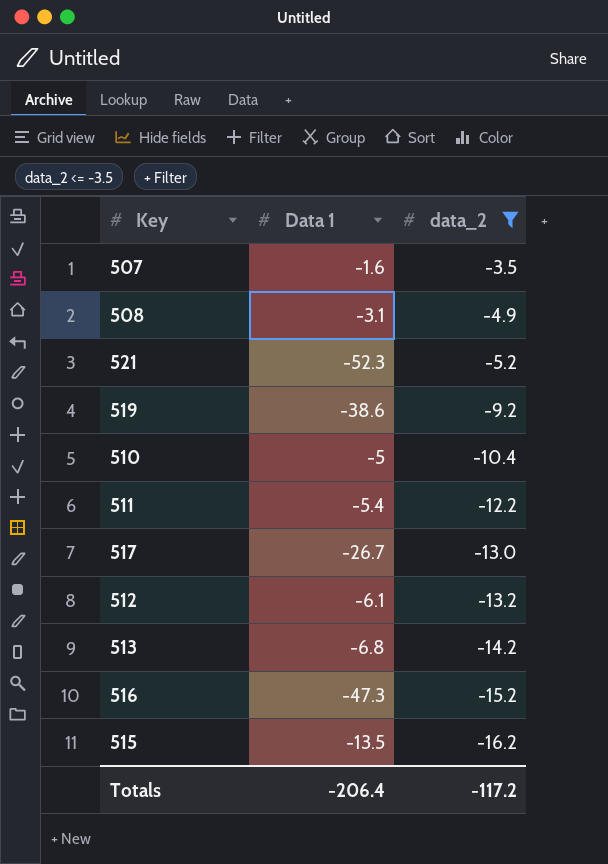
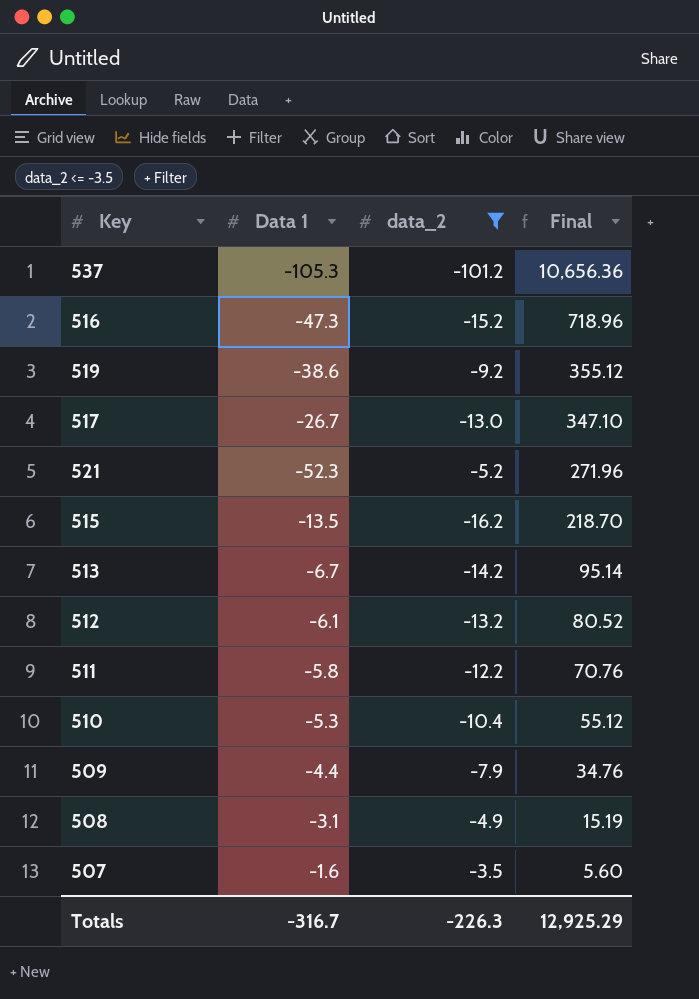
row order: data_2 descending -> Final descending
column Final | formula: none -> [Data 1] * [data_2]
row 537: none -> -105.3 | -101.2 | 10,656.36
513 | Data 1: -6.8 -> -6.7
511 | Data 1: -5.4 -> -5.8
510 | Data 1: -5 -> -5.3
row 509: none -> -4.4 | -7.9 | 34.76
Totals | Data 1: -206.4 -> -316.7
Totals | data_2: -117.2 -> -226.3

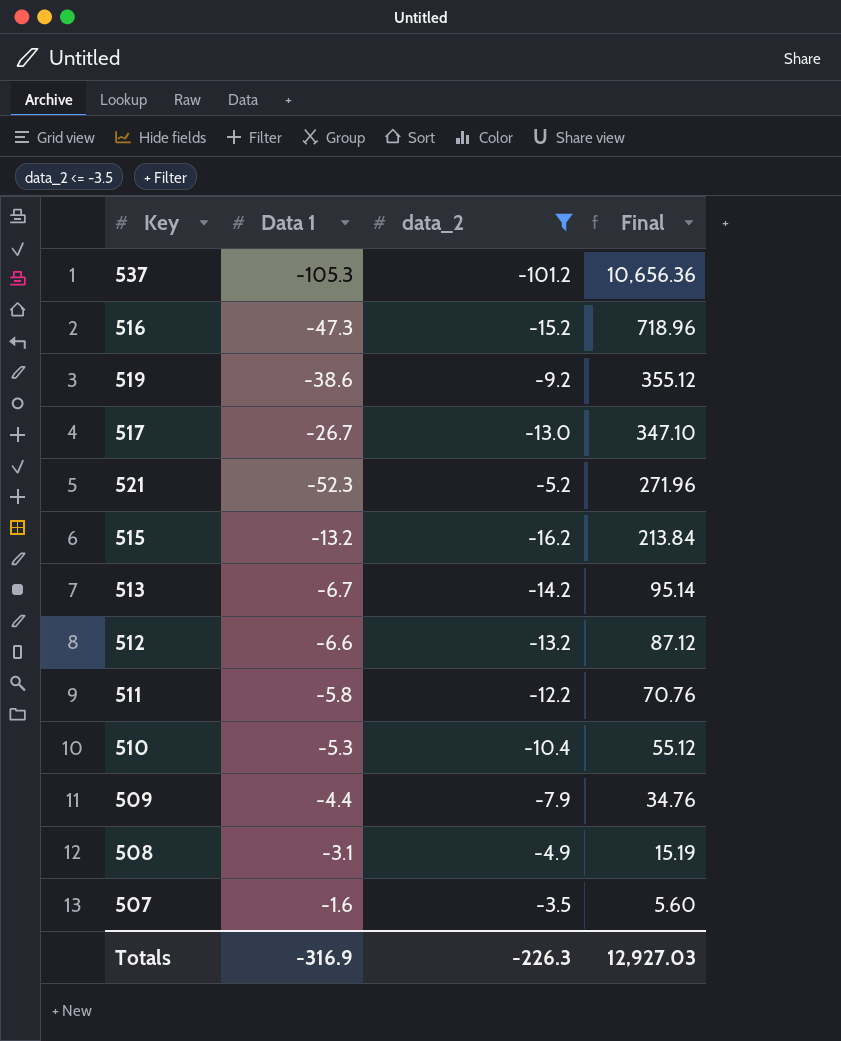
515 | Data 1: -13.5 -> -13.2
515 | Final: 218.70 -> 213.84
512 | Data 1: -6.1 -> -6.6
512 | Final: 80.52 -> 87.12
Totals | Data 1: -316.7 -> -316.9
Totals | Final: 12,925.29 -> 12,927.03

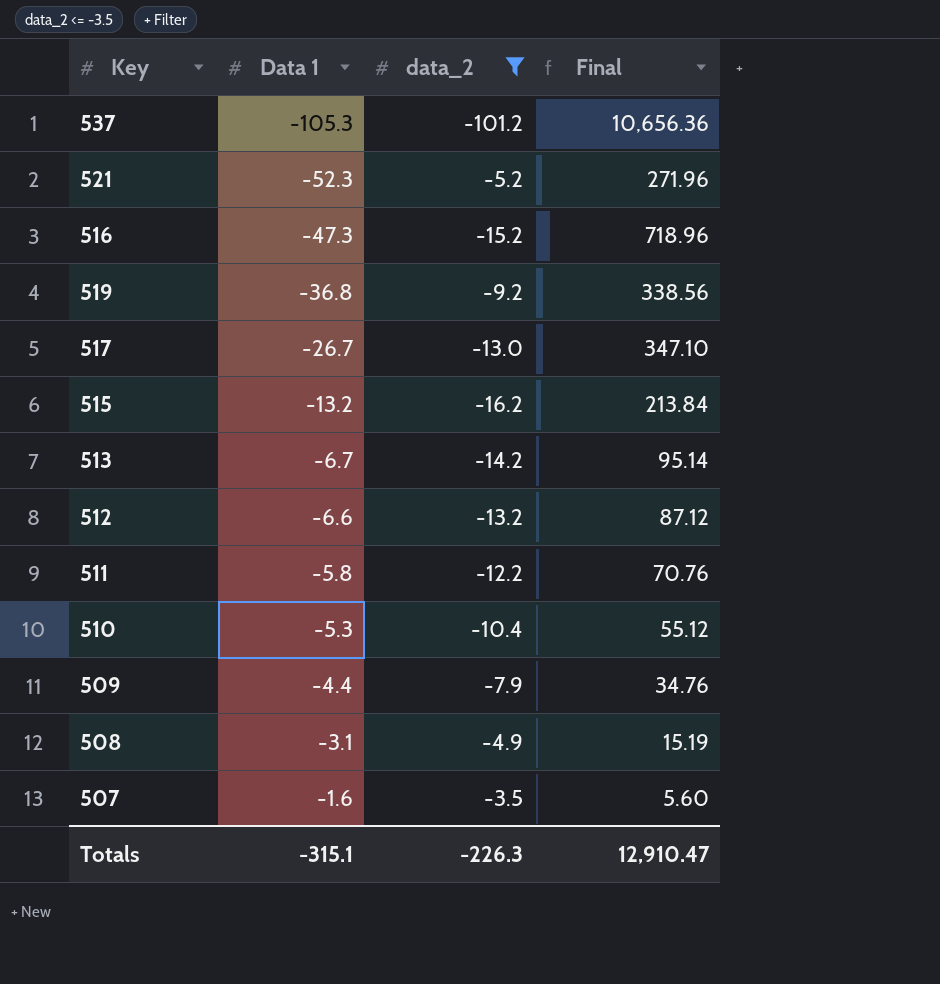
row order: Final descending -> Data 1 ascending
519 | Data 1: -38.6 -> -36.8
519 | Final: 355.12 -> 338.56
Totals | Data 1: -316.9 -> -315.1
Totals | Final: 12,927.03 -> 12,910.47

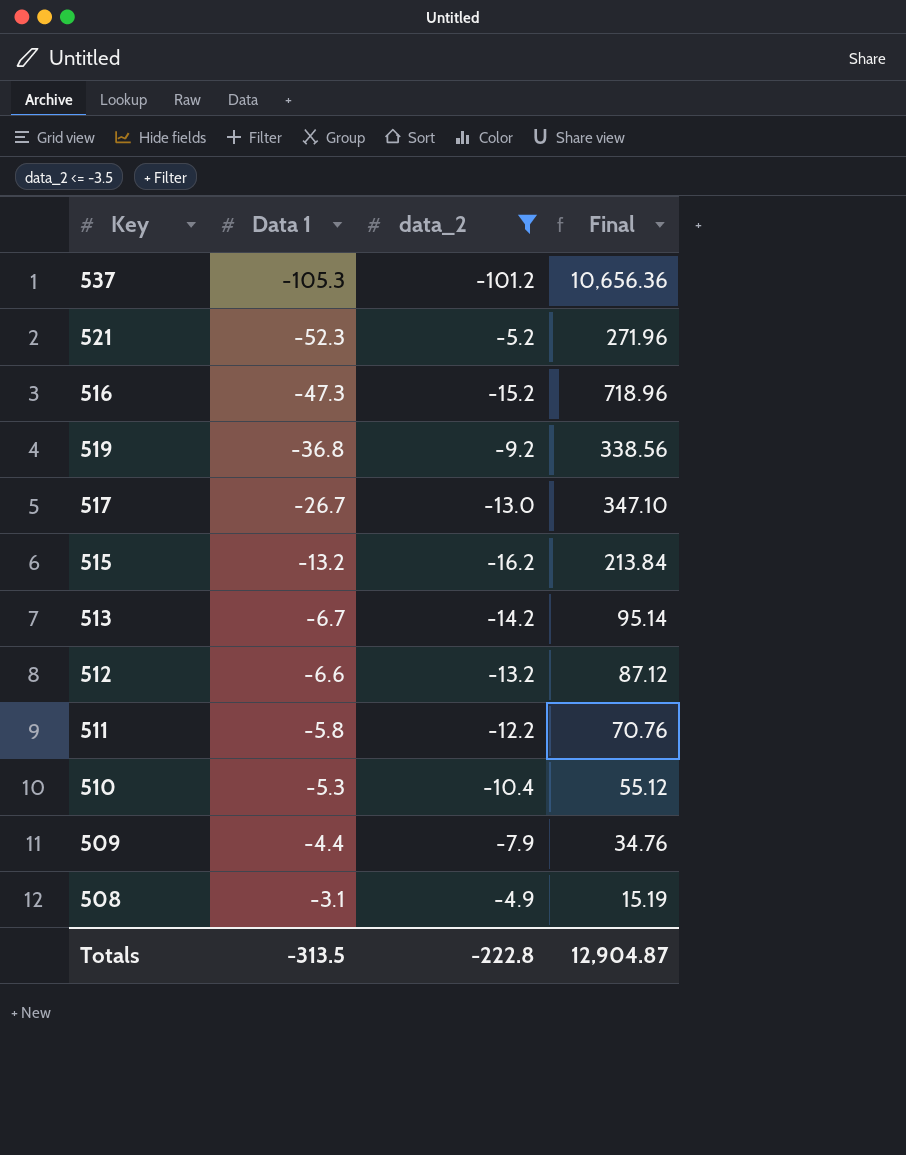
row 507: -1.6 | -3.5 | 5.60 -> none
Totals | Data 1: -315.1 -> -313.5
Totals | data_2: -226.3 -> -222.8
Totals | Final: 12,910.47 -> 12,904.87

